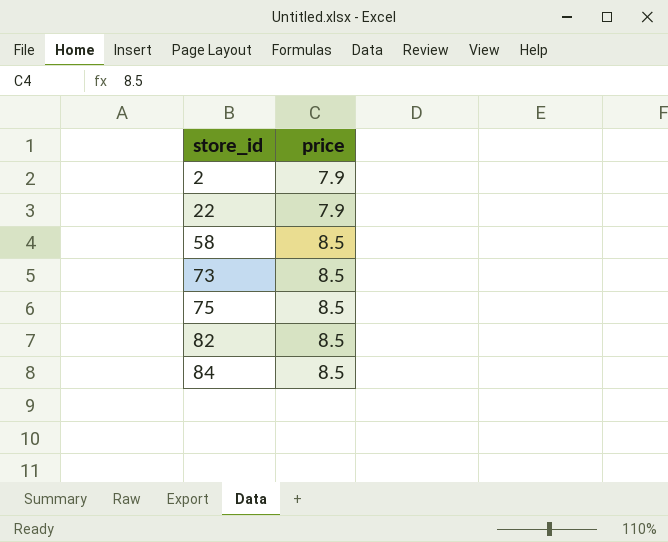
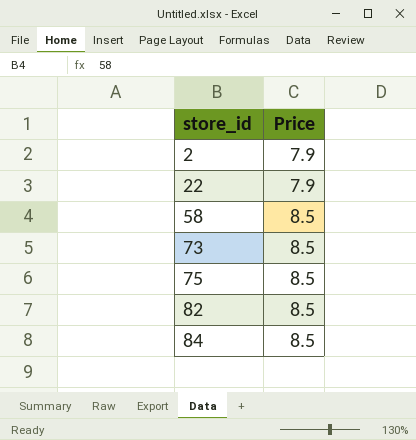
column name: price -> Price

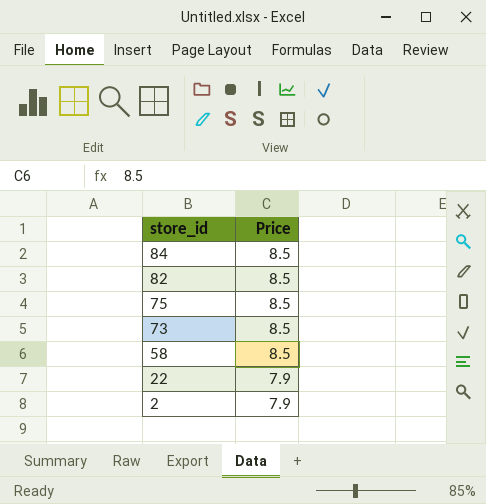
row order: store_id ascending -> store_id descending

